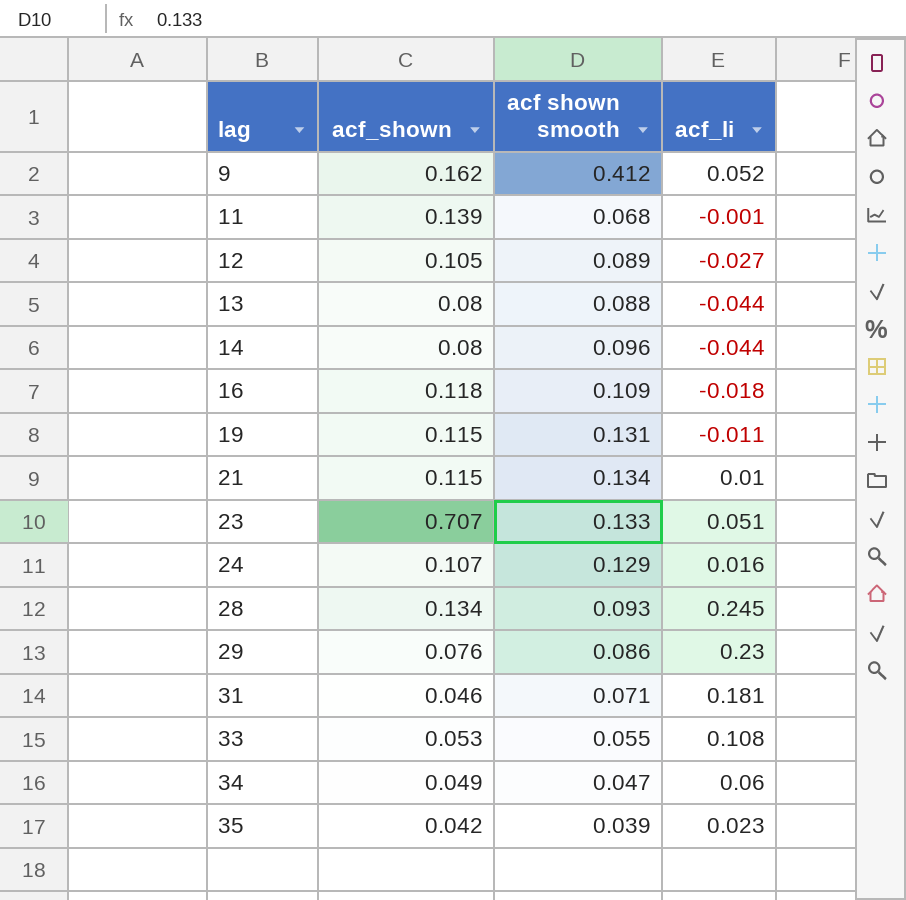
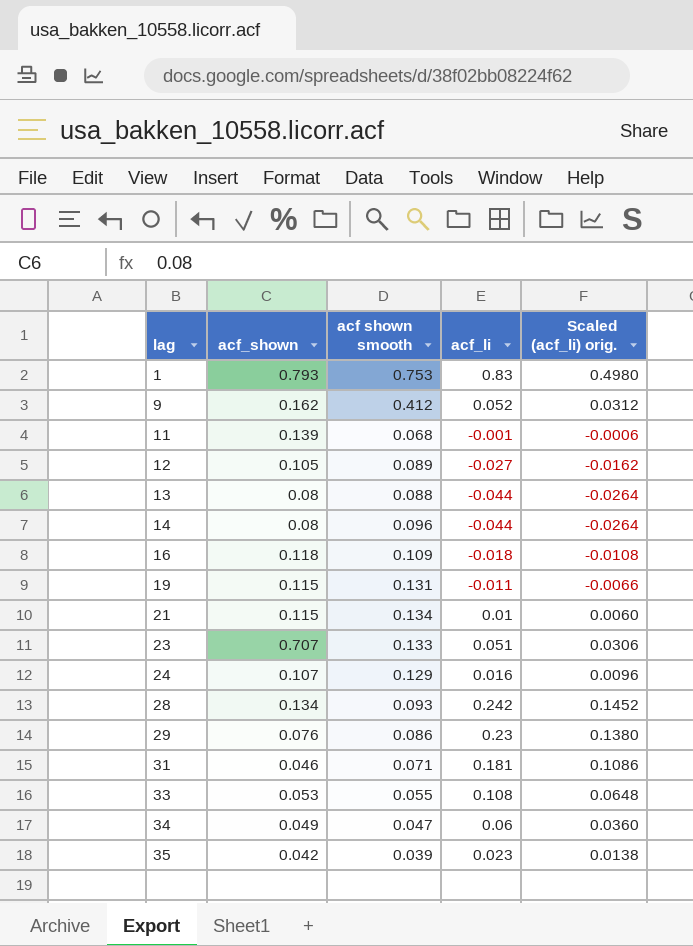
column Scaled (acf_li) orig. | formula: none -> [acf_li] * 0.6
row 1: none -> 0.793 | 0.753 | 0.83 | 0.4980
28 | acf_li: 0.245 -> 0.242

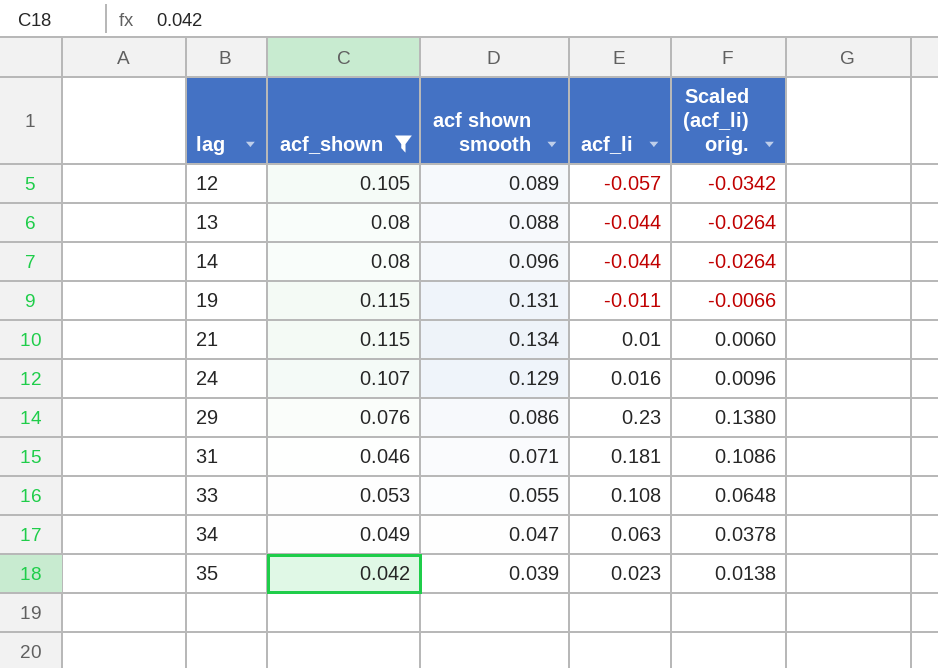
filter: none -> acf_shown <= 0.115
12 | acf_li: -0.027 -> -0.057
12 | Scaled (acf_li) orig.: -0.0162 -> -0.0342
34 | acf_li: 0.06 -> 0.063
34 | Scaled (acf_li) orig.: 0.0360 -> 0.0378

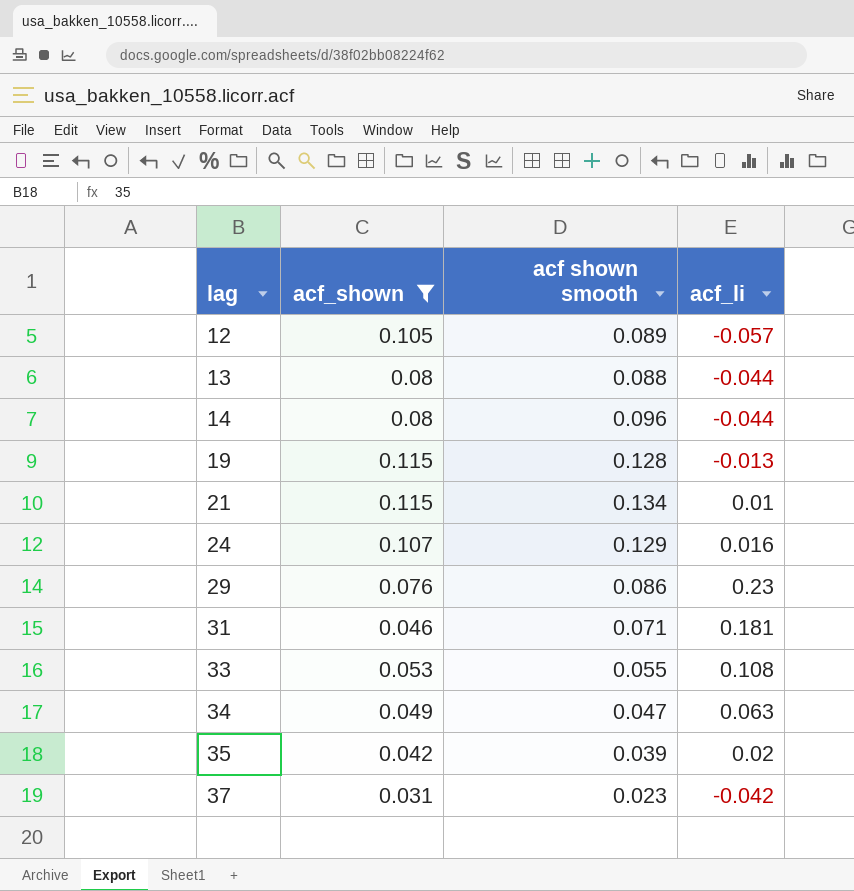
column Scaled (acf_li) orig. | formula: [acf_li] * 0.6 -> none
19 | acf shown smooth: 0.131 -> 0.128
19 | acf_li: -0.011 -> -0.013
35 | acf_li: 0.023 -> 0.02
row 37: none -> 0.031 | 0.023 | -0.042

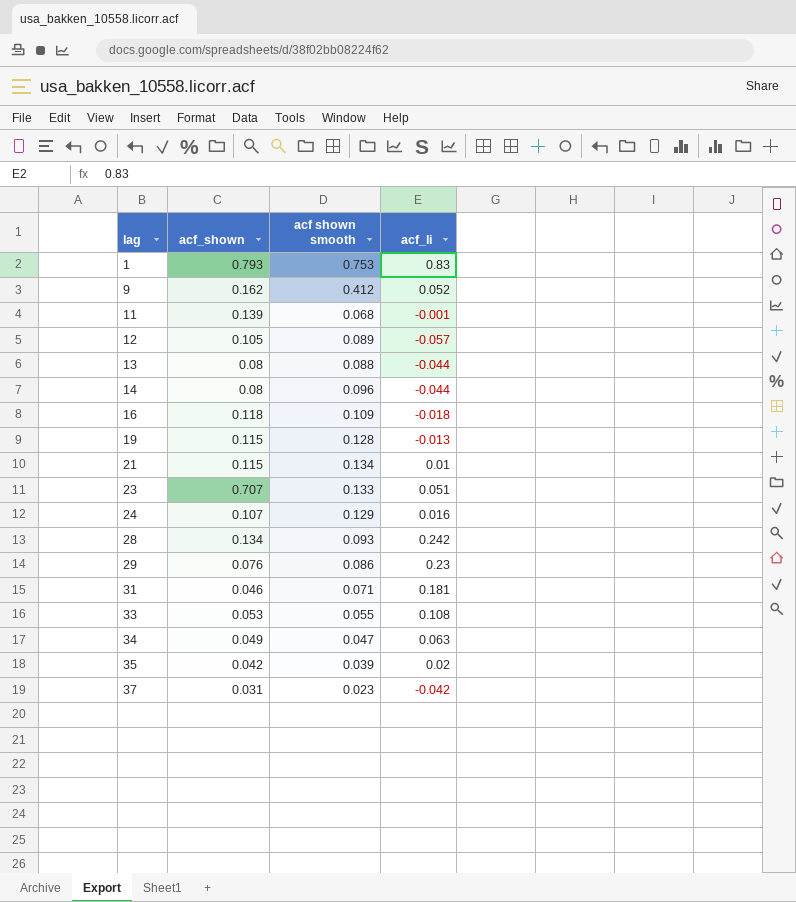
filter: acf_shown <= 0.115 -> none

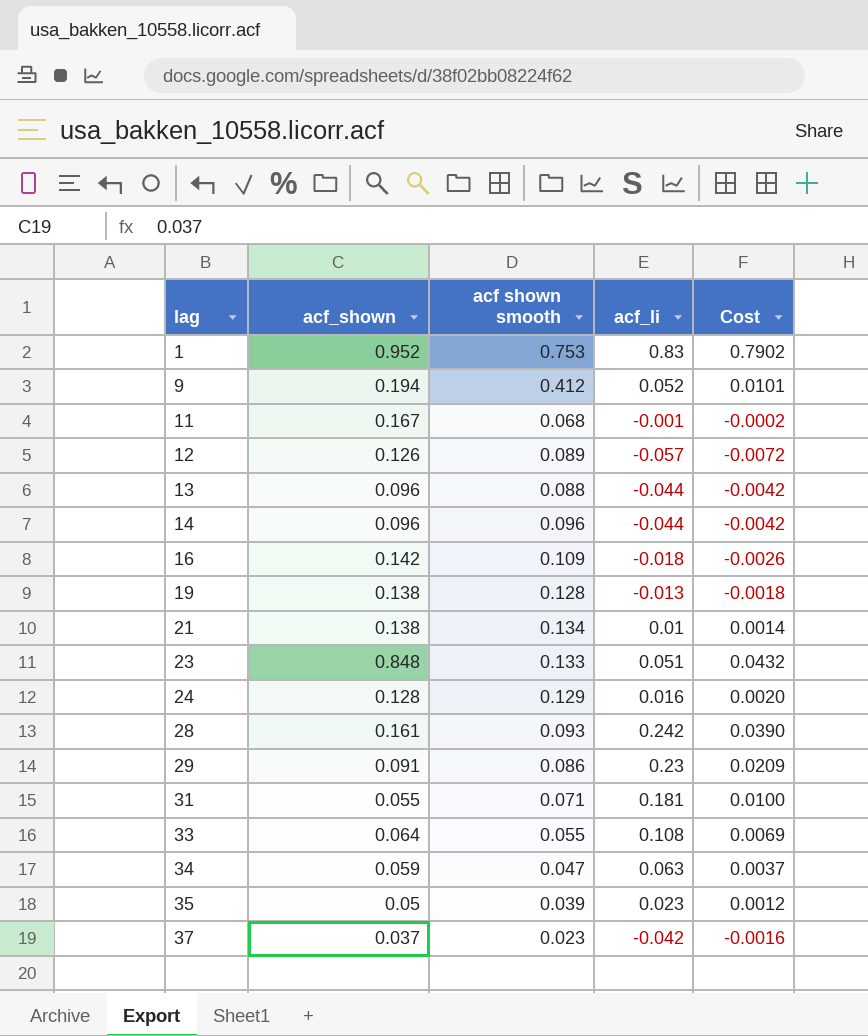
column Cost | formula: none -> [acf_shown] * [acf_li]
1 | acf_shown: 0.793 -> 0.952
9 | acf_shown: 0.162 -> 0.194
11 | acf_shown: 0.139 -> 0.167
12 | acf_shown: 0.105 -> 0.126
13 | acf_shown: 0.08 -> 0.096
14 | acf_shown: 0.08 -> 0.096
16 | acf_shown: 0.118 -> 0.142
19 | acf_shown: 0.115 -> 0.138
21 | acf_shown: 0.115 -> 0.138
23 | acf_shown: 0.707 -> 0.848
24 | acf_shown: 0.107 -> 0.128
28 | acf_shown: 0.134 -> 0.161
29 | acf_shown: 0.076 -> 0.091
31 | acf_shown: 0.046 -> 0.055
33 | acf_shown: 0.053 -> 0.064
34 | acf_shown: 0.049 -> 0.059
35 | acf_shown: 0.042 -> 0.05
35 | acf_li: 0.02 -> 0.023
37 | acf_shown: 0.031 -> 0.037

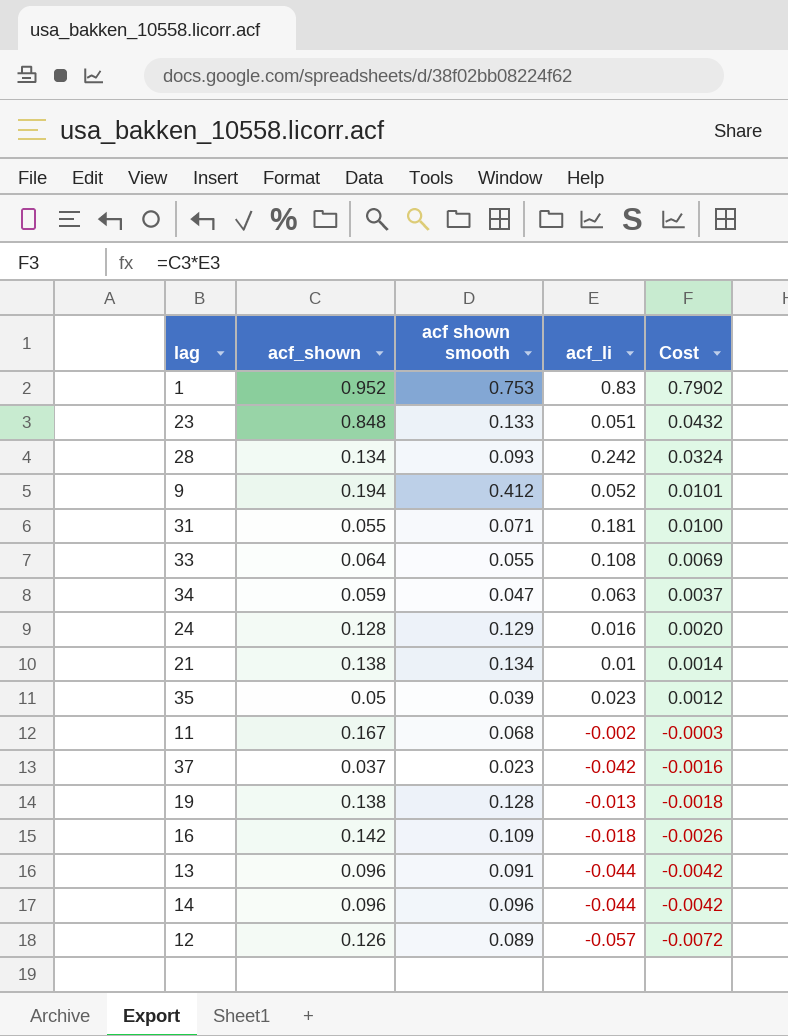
row order: lag ascending -> Cost descending
row 29: 0.091 | 0.086 | 0.23 | 0.0209 -> none
28 | acf_shown: 0.161 -> 0.134
28 | Cost: 0.0390 -> 0.0324
11 | acf_li: -0.001 -> -0.002
11 | Cost: -0.0002 -> -0.0003
13 | acf shown smooth: 0.088 -> 0.091

